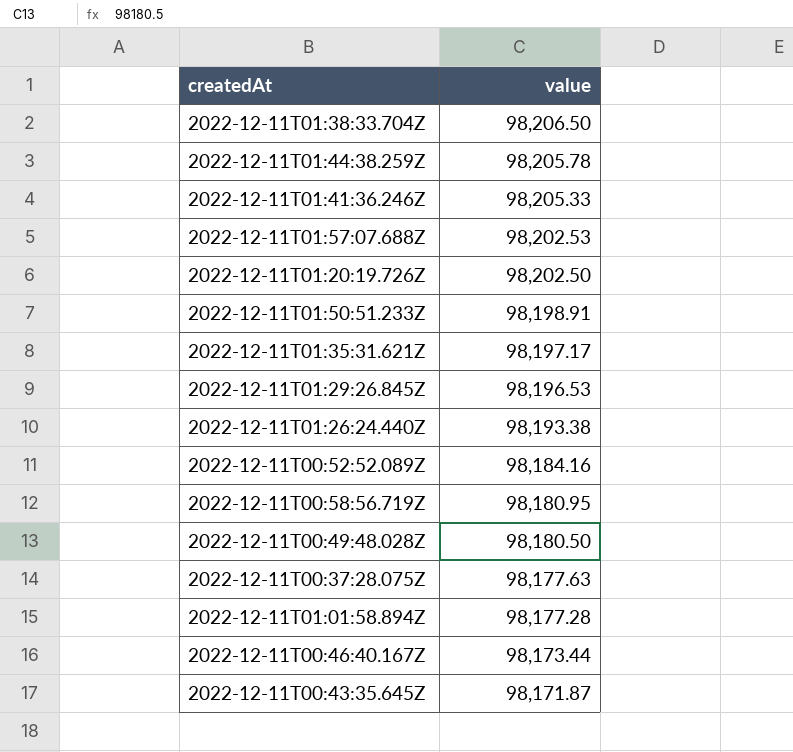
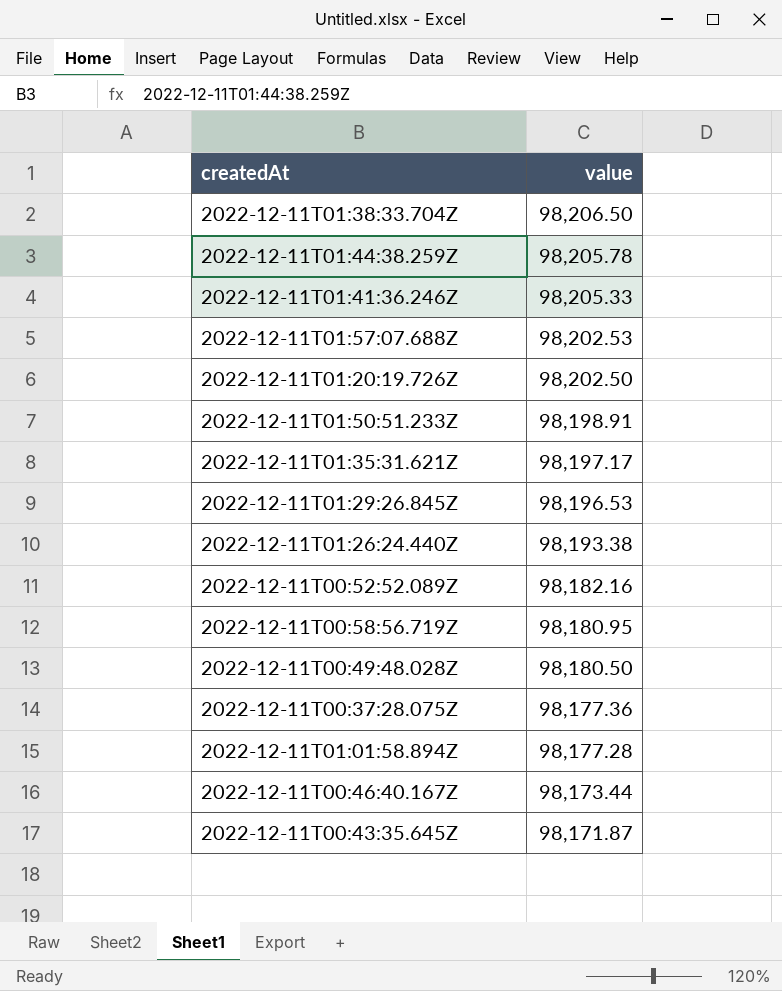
2022-12-11T00:52:52.089Z | value: 98,184.16 -> 98,182.16
2022-12-11T00:37:28.075Z | value: 98,177.63 -> 98,177.36

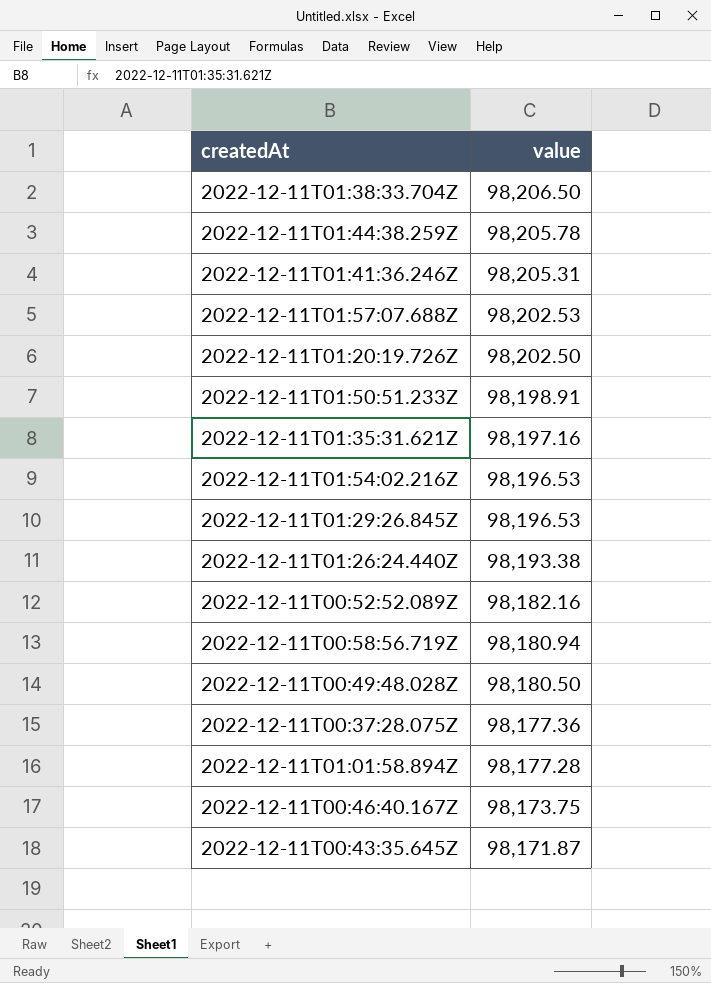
2022-12-11T01:41:36.246Z | value: 98,205.33 -> 98,205.31
2022-12-11T01:35:31.621Z | value: 98,197.17 -> 98,197.16
row 2022-12-11T01:54:02.216Z: none -> 98,196.53
2022-12-11T00:58:56.719Z | value: 98,180.95 -> 98,180.94
2022-12-11T00:46:40.167Z | value: 98,173.44 -> 98,173.75

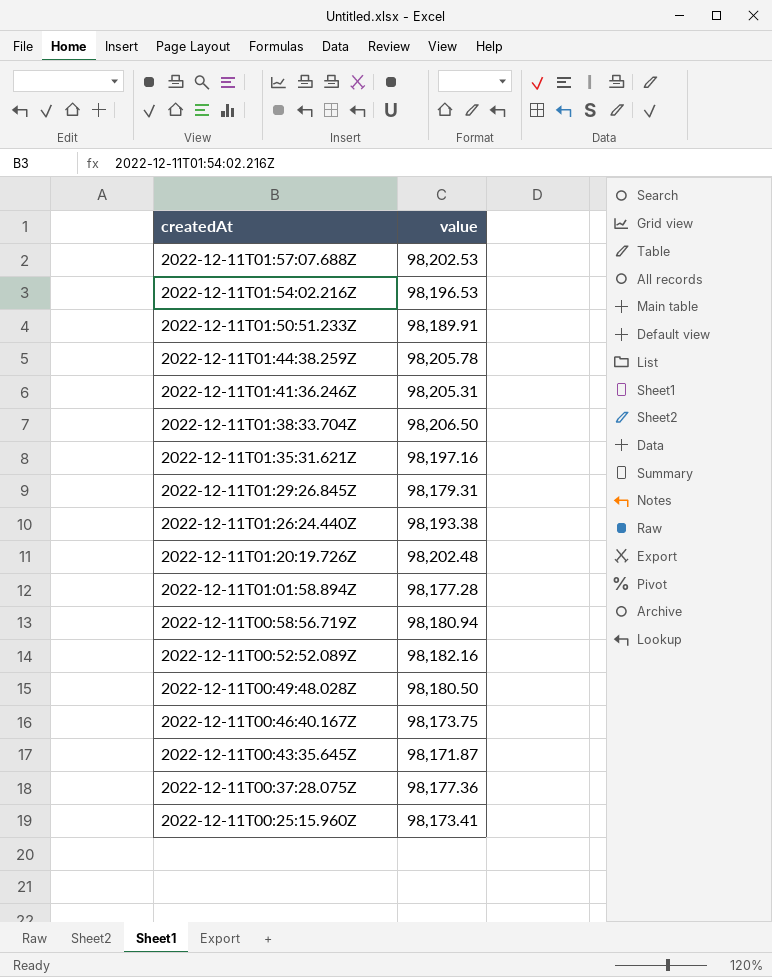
row order: value descending -> createdAt descending
2022-12-11T01:50:51.233Z | value: 98,198.91 -> 98,189.91
2022-12-11T01:29:26.845Z | value: 98,196.53 -> 98,179.31
2022-12-11T01:20:19.726Z | value: 98,202.50 -> 98,202.48
row 2022-12-11T00:25:15.960Z: none -> 98,173.41

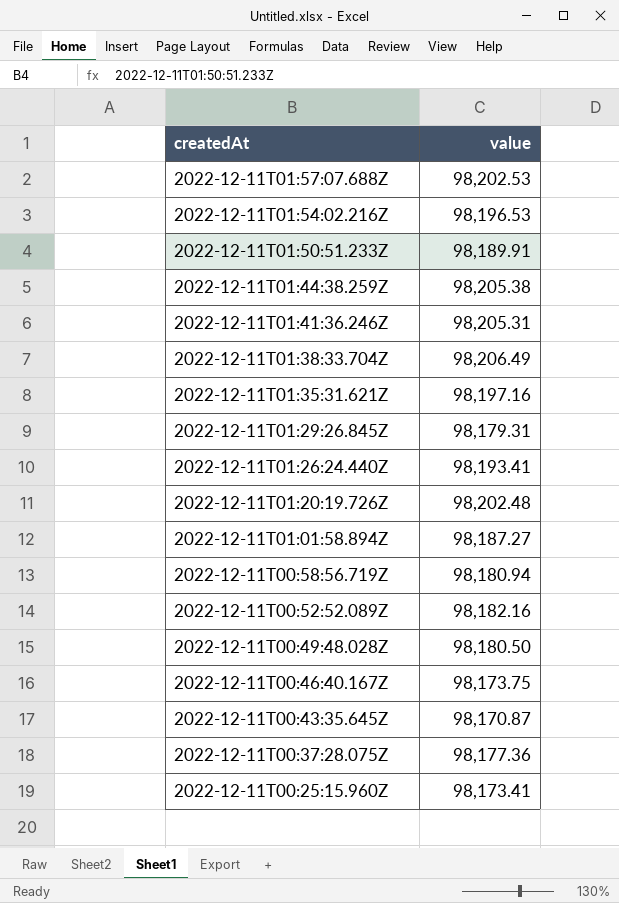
2022-12-11T01:44:38.259Z | value: 98,205.78 -> 98,205.38
2022-12-11T01:38:33.704Z | value: 98,206.50 -> 98,206.49
2022-12-11T01:26:24.440Z | value: 98,193.38 -> 98,193.41
2022-12-11T01:01:58.894Z | value: 98,177.28 -> 98,187.27
2022-12-11T00:43:35.645Z | value: 98,171.87 -> 98,170.87

